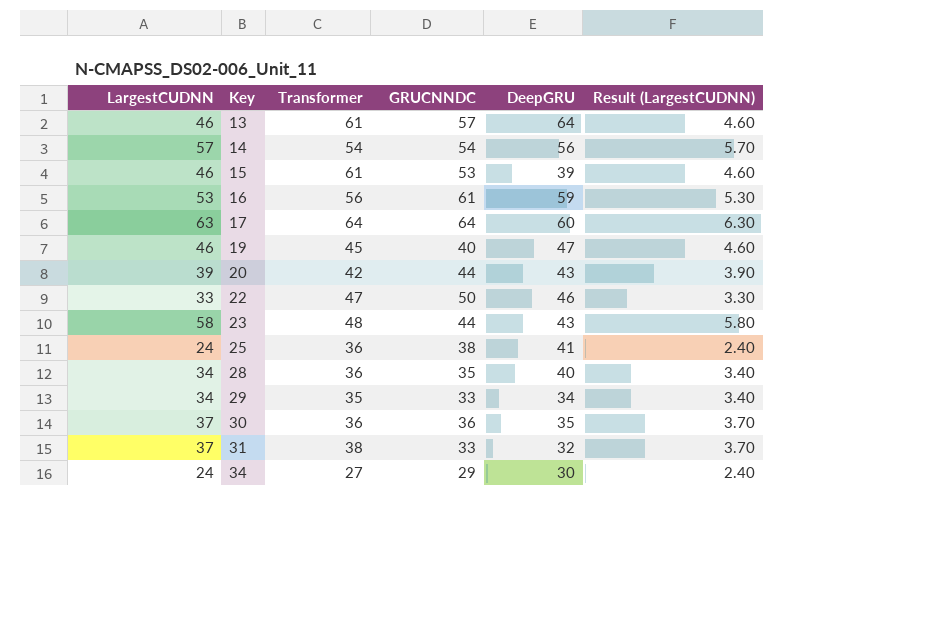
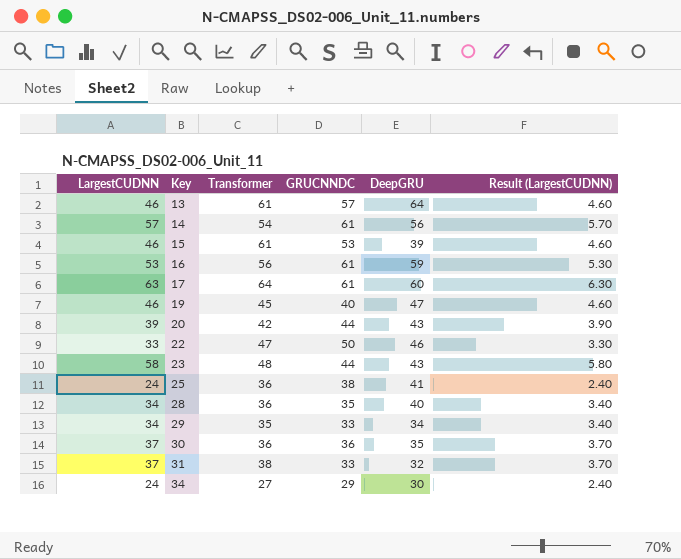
14 | GRUCNNDC: 54 -> 61
17 | GRUCNNDC: 64 -> 61

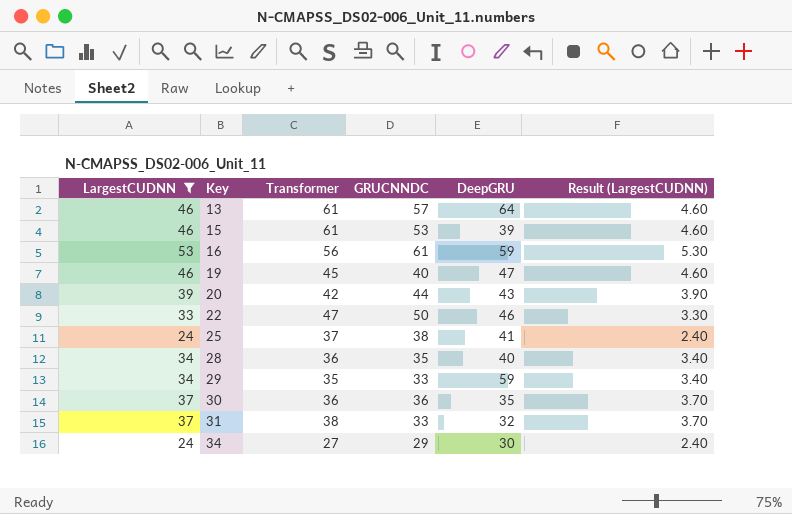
filter: none -> LargestCUDNN <= 53
25 | Transformer: 36 -> 37
29 | DeepGRU: 34 -> 59

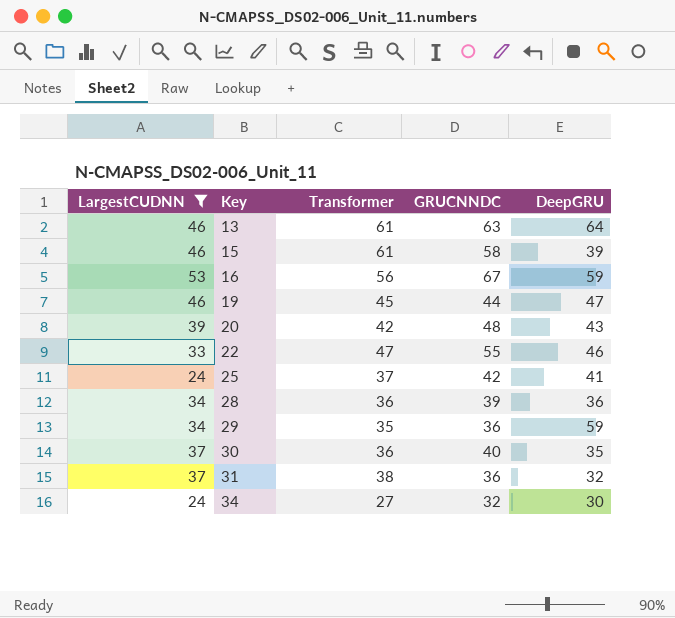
column Result (LargestCUDNN) | formula: [LargestCUDNN] * 0.1 -> none
13 | GRUCNNDC: 57 -> 63
15 | GRUCNNDC: 53 -> 58
16 | GRUCNNDC: 61 -> 67
19 | GRUCNNDC: 40 -> 44
20 | GRUCNNDC: 44 -> 48
22 | GRUCNNDC: 50 -> 55
25 | GRUCNNDC: 38 -> 42
28 | GRUCNNDC: 35 -> 39
28 | DeepGRU: 40 -> 36
29 | GRUCNNDC: 33 -> 36
30 | GRUCNNDC: 36 -> 40
31 | GRUCNNDC: 33 -> 36
34 | GRUCNNDC: 29 -> 32

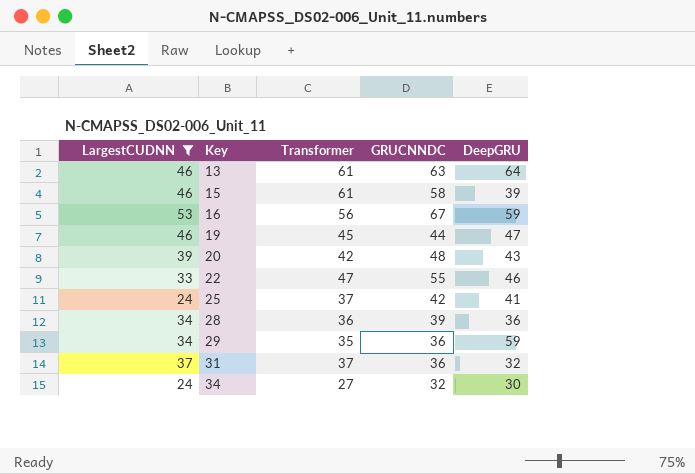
row 30: 37 | 36 | 40 | 35 -> none
31 | Transformer: 38 -> 37

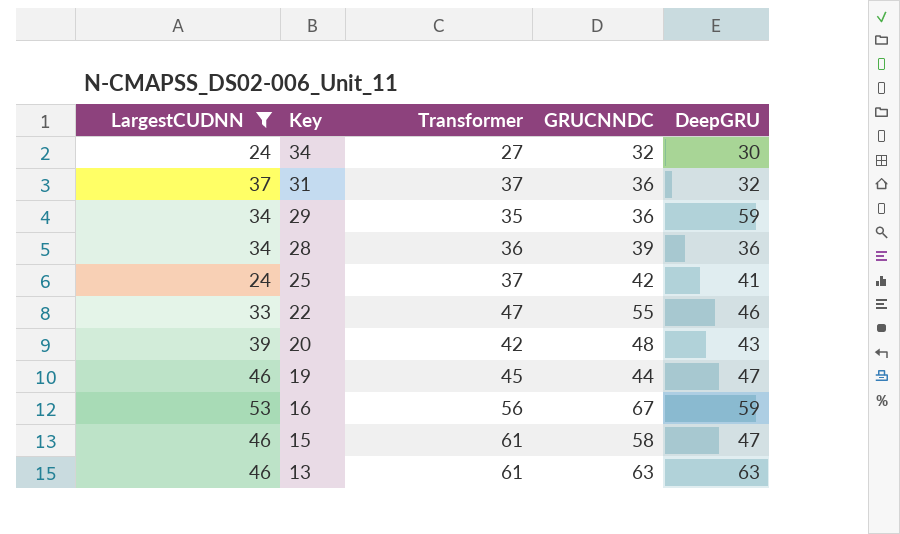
row order: Key ascending -> Key descending
15 | DeepGRU: 39 -> 47
13 | DeepGRU: 64 -> 63

